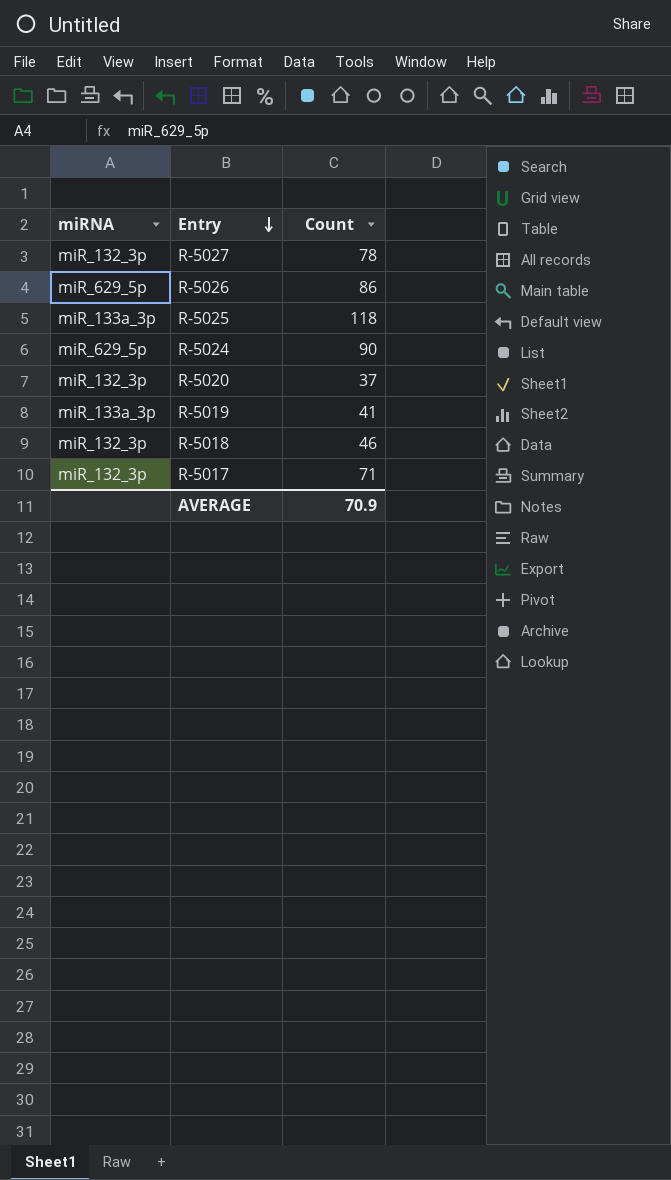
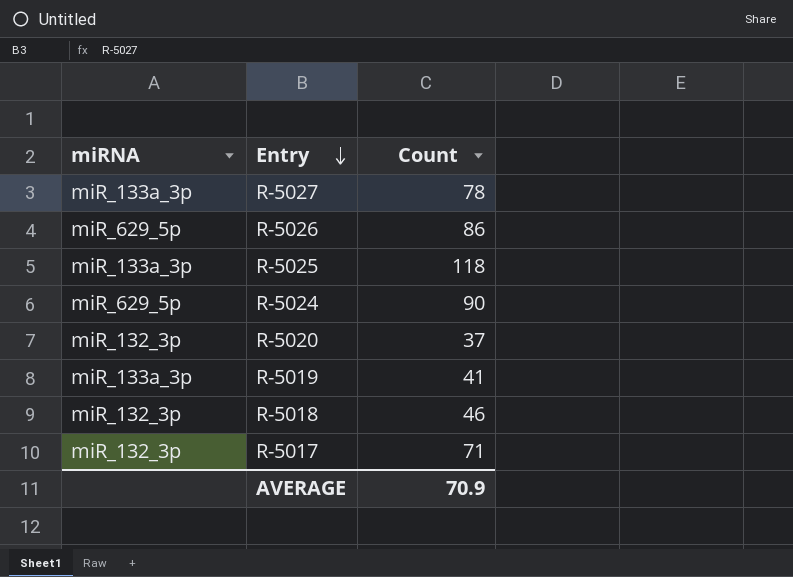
R-5027 | miRNA: miR_132_3p -> miR_133a_3p

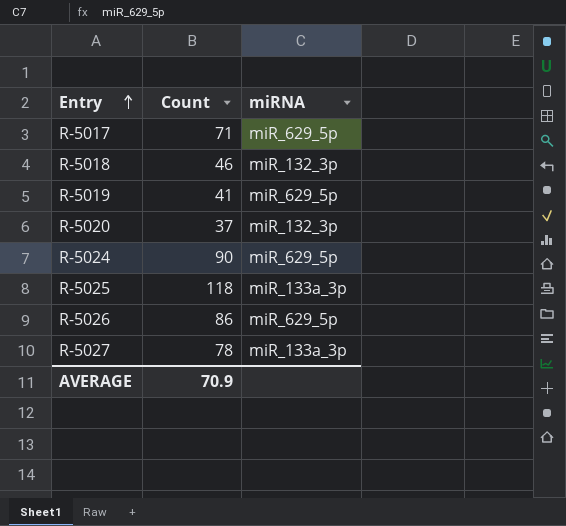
row order: Entry descending -> Entry ascending
column miRNA | position: 1 -> 3
R-5017 | miRNA: miR_132_3p -> miR_629_5p
R-5019 | miRNA: miR_133a_3p -> miR_629_5p

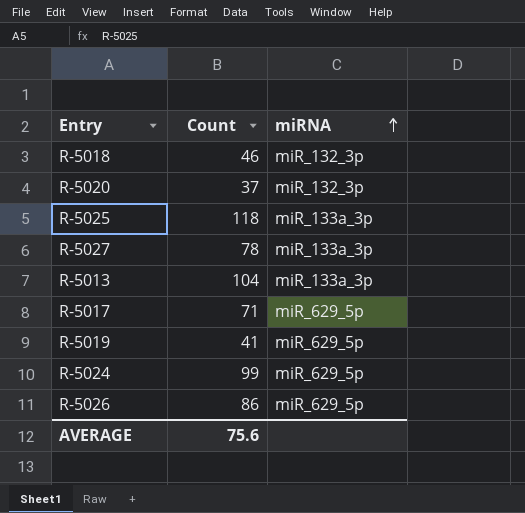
row order: Entry ascending -> miRNA ascending
row R-5013: none -> 104 | miR_133a_3p
R-5024 | Count: 90 -> 99
AVERAGE | Count: 70.9 -> 75.6

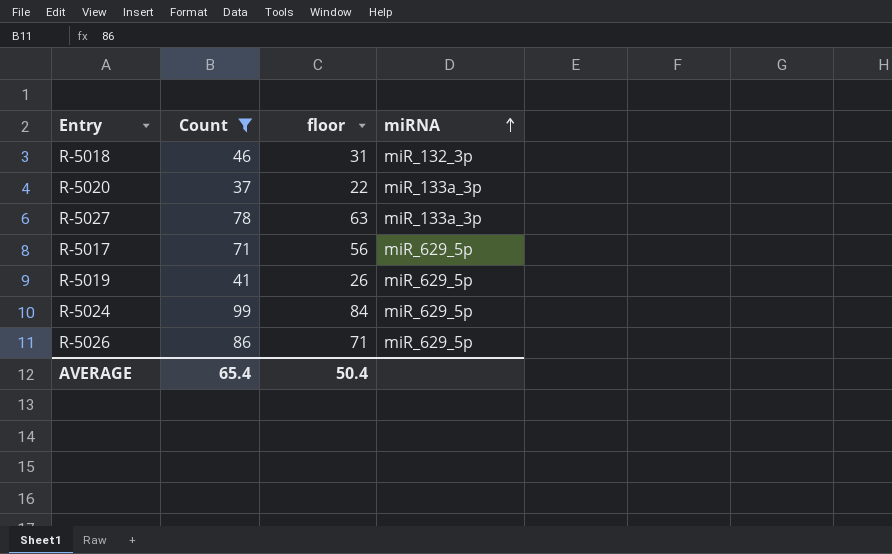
filter: none -> Count <= 99
column floor | formula: none -> [Count] - 15
R-5020 | miRNA: miR_132_3p -> miR_133a_3p
AVERAGE | Count: 75.6 -> 65.4

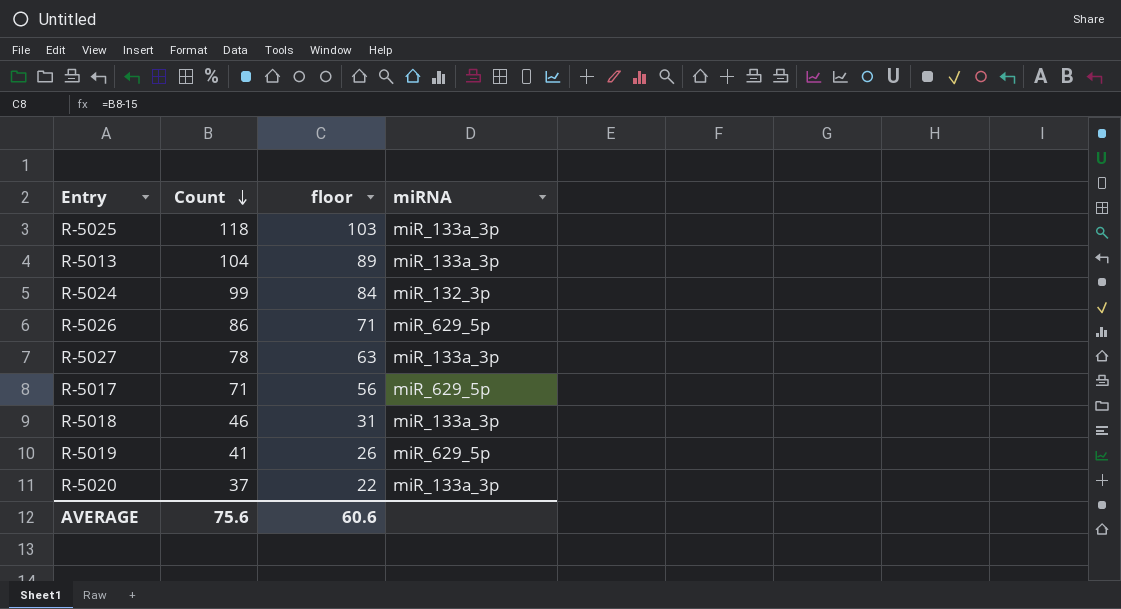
filter: Count <= 99 -> none
row order: miRNA ascending -> Count descending
R-5024 | miRNA: miR_629_5p -> miR_132_3p
R-5018 | miRNA: miR_132_3p -> miR_133a_3p
AVERAGE | Count: 65.4 -> 75.6
AVERAGE | floor: 50.4 -> 60.6

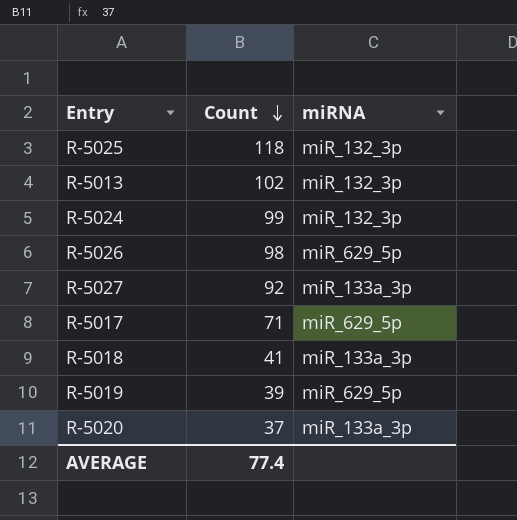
column floor | formula: [Count] - 15 -> none
R-5025 | miRNA: miR_133a_3p -> miR_132_3p
R-5013 | Count: 104 -> 102
R-5013 | miRNA: miR_133a_3p -> miR_132_3p
R-5026 | Count: 86 -> 98
R-5027 | Count: 78 -> 92
R-5018 | Count: 46 -> 41
R-5019 | Count: 41 -> 39
AVERAGE | Count: 75.6 -> 77.4

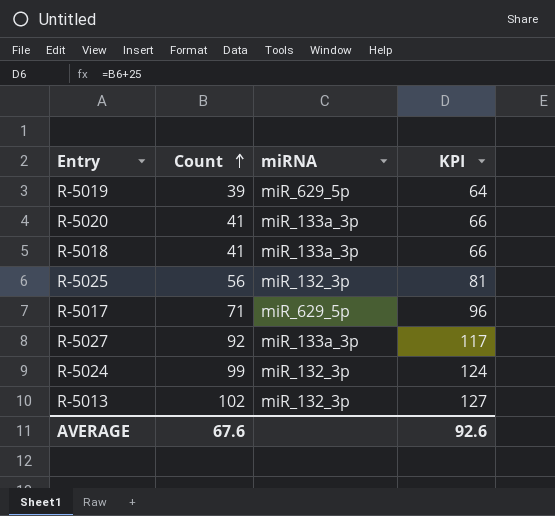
row order: Count descending -> Count ascending
column KPI | formula: none -> [Count] + 25
row R-5026: 98 | miR_629_5p -> none
R-5020 | Count: 37 -> 41
R-5025 | Count: 118 -> 56
AVERAGE | Count: 77.4 -> 67.6

